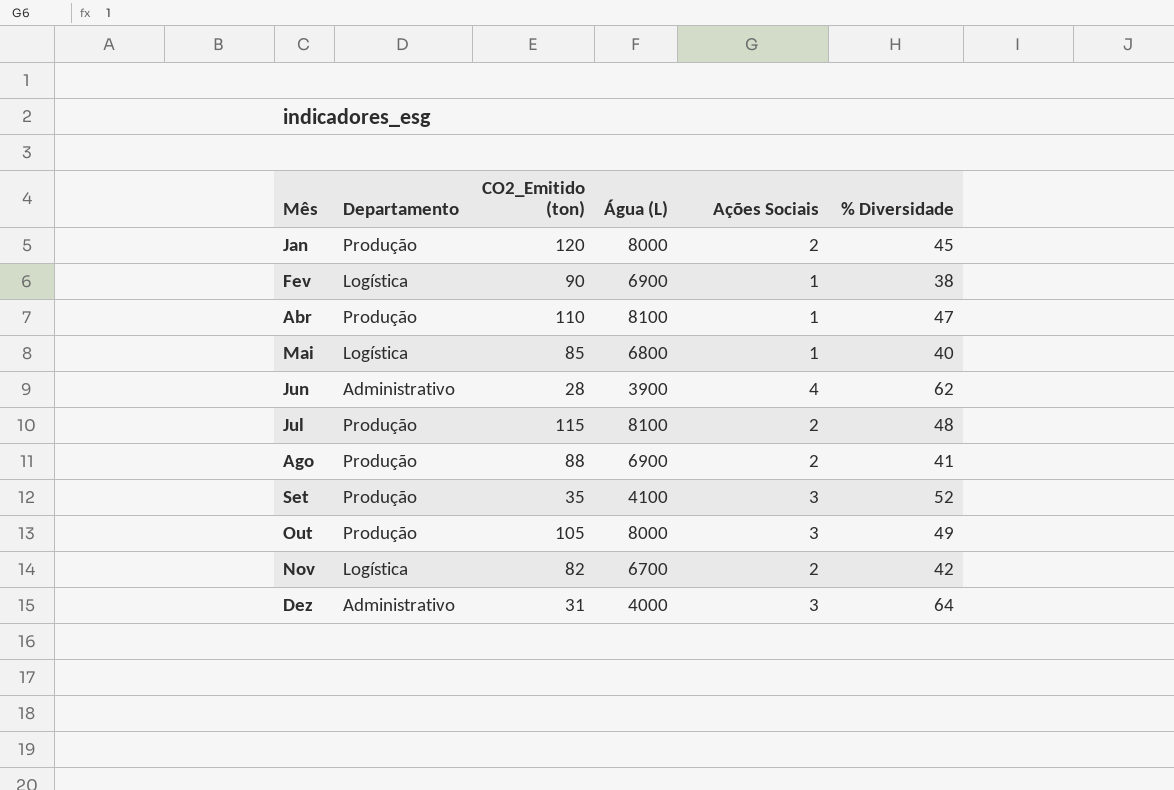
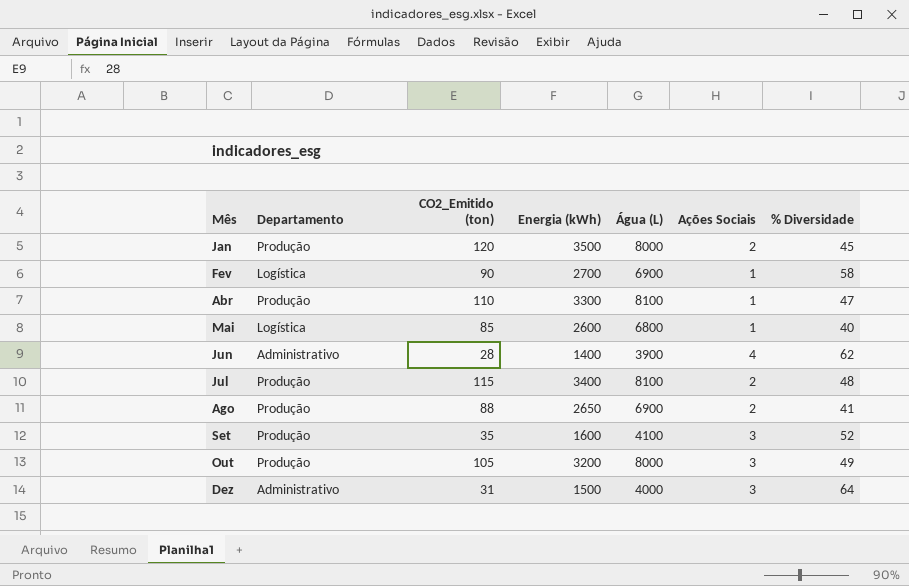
column Energia (kWh) | position: none -> 4
row Nov: Logística | 82 | 6700 | 2 | 42 -> none
Fev | % Diversidade: 38 -> 58

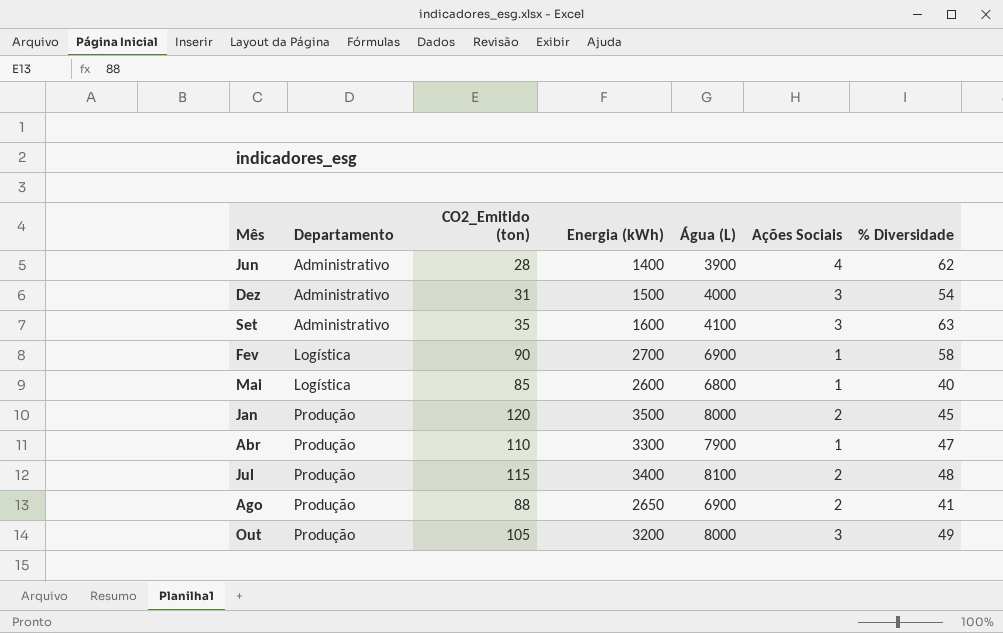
row order: Mês ascending -> Departamento ascending
Dez | % Diversidade: 64 -> 54
Set | Departamento: Produção -> Administrativo
Set | % Diversidade: 52 -> 63
Abr | Água (L): 8100 -> 7900

